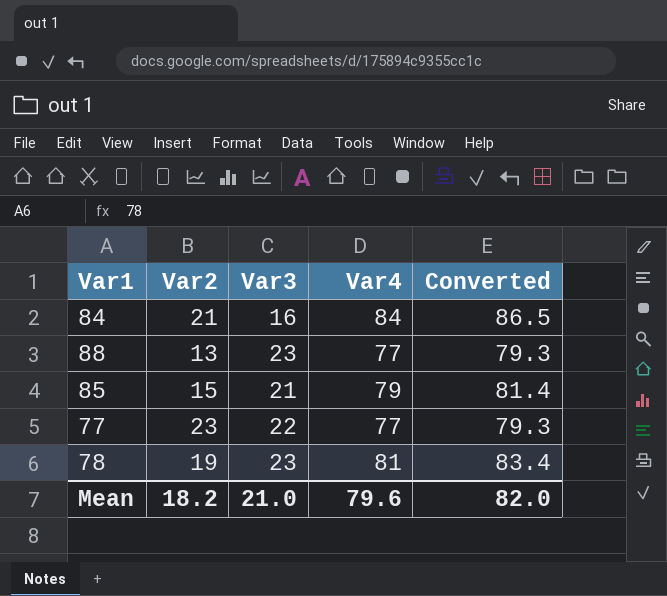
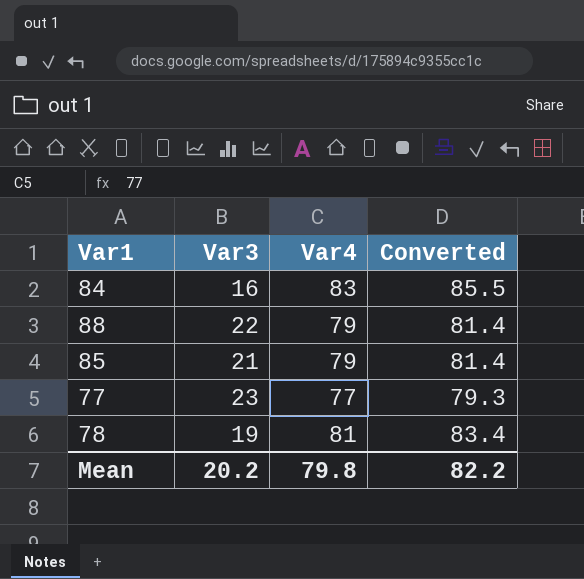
column Var2 | position: 2 -> none
84 | Var4: 84 -> 83
84 | Converted: 86.5 -> 85.5
88 | Var3: 23 -> 22
88 | Var4: 77 -> 79
88 | Converted: 79.3 -> 81.4
77 | Var3: 22 -> 23
78 | Var3: 23 -> 19
Mean | Var3: 21.0 -> 20.2
Mean | Var4: 79.6 -> 79.8
Mean | Converted: 82.0 -> 82.2

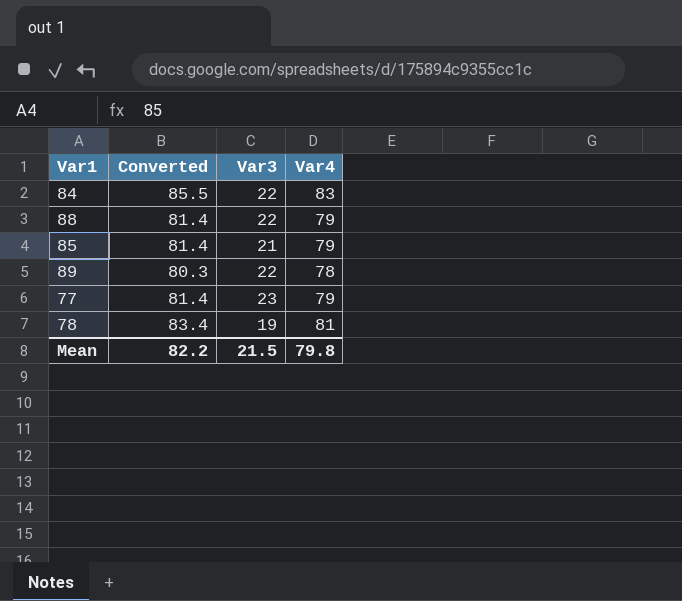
column Converted | position: 4 -> 2
84 | Var3: 16 -> 22
row 89: none -> 80.3 | 22 | 78
77 | Converted: 79.3 -> 81.4
77 | Var4: 77 -> 79
Mean | Var3: 20.2 -> 21.5

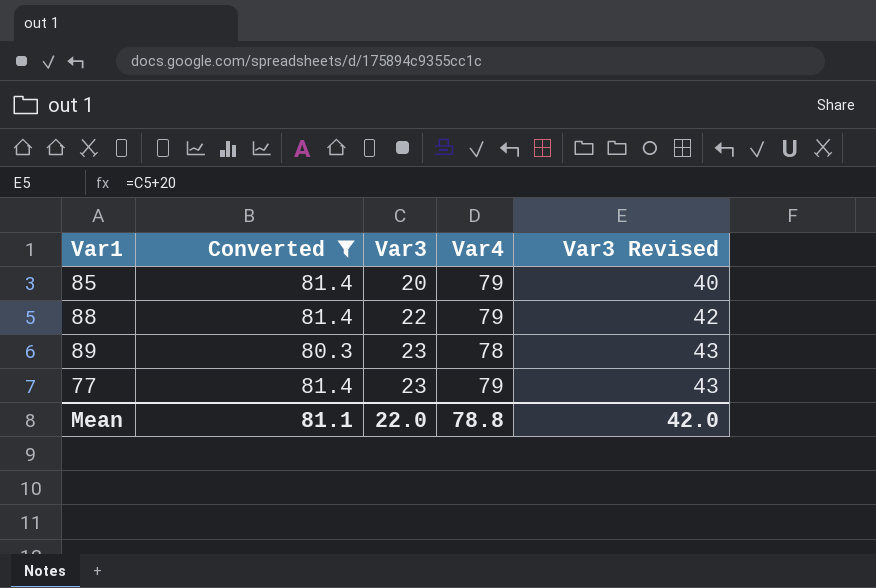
filter: none -> Converted <= 81.4
row order: none -> Var3 ascending
column Var3 Revised | formula: none -> [Var3] + 20
85 | Var3: 21 -> 20
89 | Var3: 22 -> 23
Mean | Converted: 82.2 -> 81.1
Mean | Var3: 21.5 -> 22.0
Mean | Var4: 79.8 -> 78.8

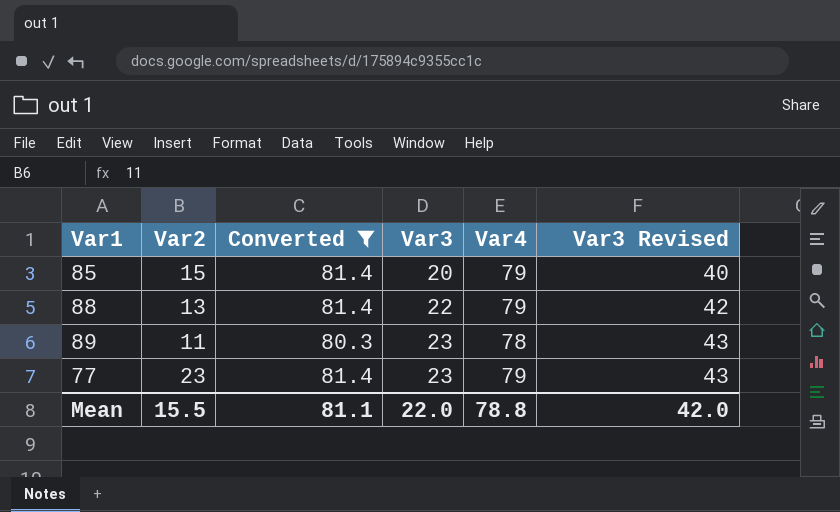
column Var2 | position: none -> 2

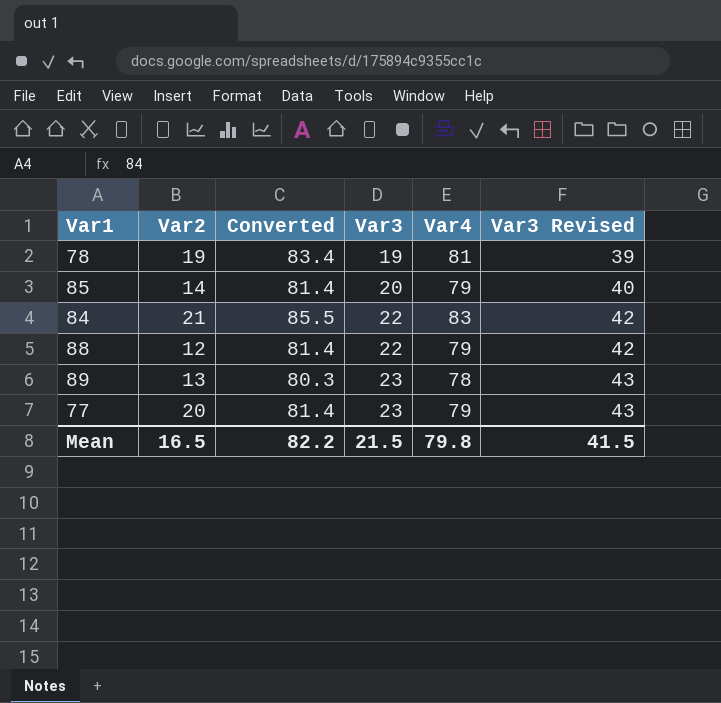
filter: Converted <= 81.4 -> none
85 | Var2: 15 -> 14
88 | Var2: 13 -> 12
89 | Var2: 11 -> 13
77 | Var2: 23 -> 20
Mean | Var2: 15.5 -> 16.5
Mean | Converted: 81.1 -> 82.2
Mean | Var3: 22.0 -> 21.5
Mean | Var4: 78.8 -> 79.8
Mean | Var3 Revised: 42.0 -> 41.5

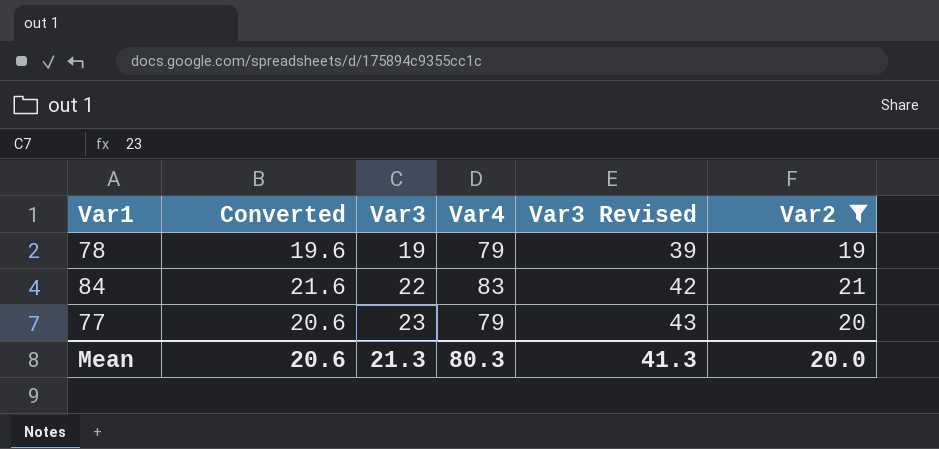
filter: none -> Var2 >= 19
column Converted | formula: [Var4] * 1.03 -> [Var2] * 1.03
column Var2 | position: 2 -> 6
78 | Var4: 81 -> 79
Mean | Converted: 82.2 -> 20.6
Mean | Var3: 21.5 -> 21.3
Mean | Var4: 79.8 -> 80.3
Mean | Var3 Revised: 41.5 -> 41.3
Mean | Var2: 16.5 -> 20.0

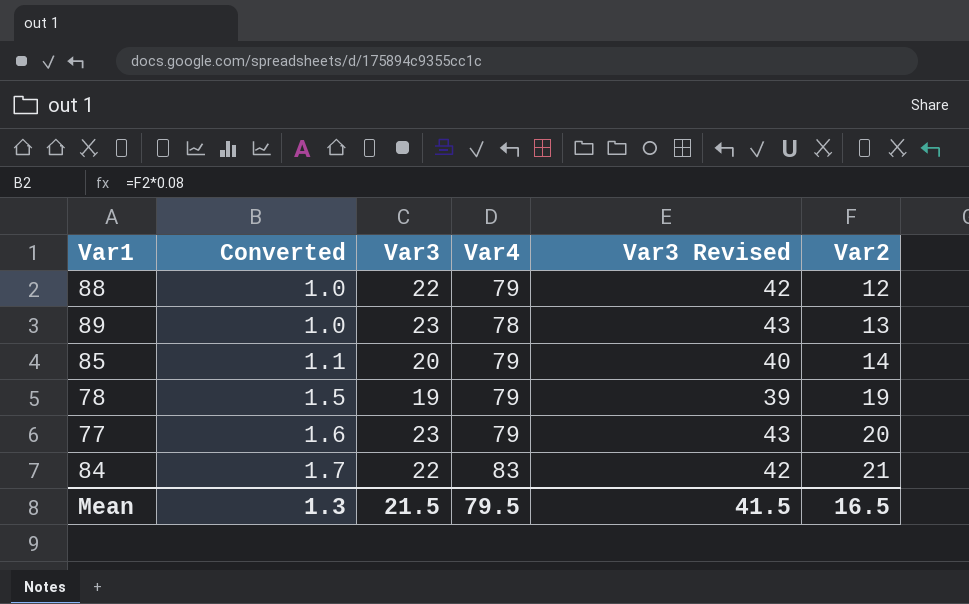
filter: Var2 >= 19 -> none
row order: Var3 ascending -> Converted ascending
column Converted | formula: [Var2] * 1.03 -> [Var2] * 0.08
Mean | Converted: 20.6 -> 1.3
Mean | Var3: 21.3 -> 21.5
Mean | Var4: 80.3 -> 79.5
Mean | Var3 Revised: 41.3 -> 41.5
Mean | Var2: 20.0 -> 16.5

